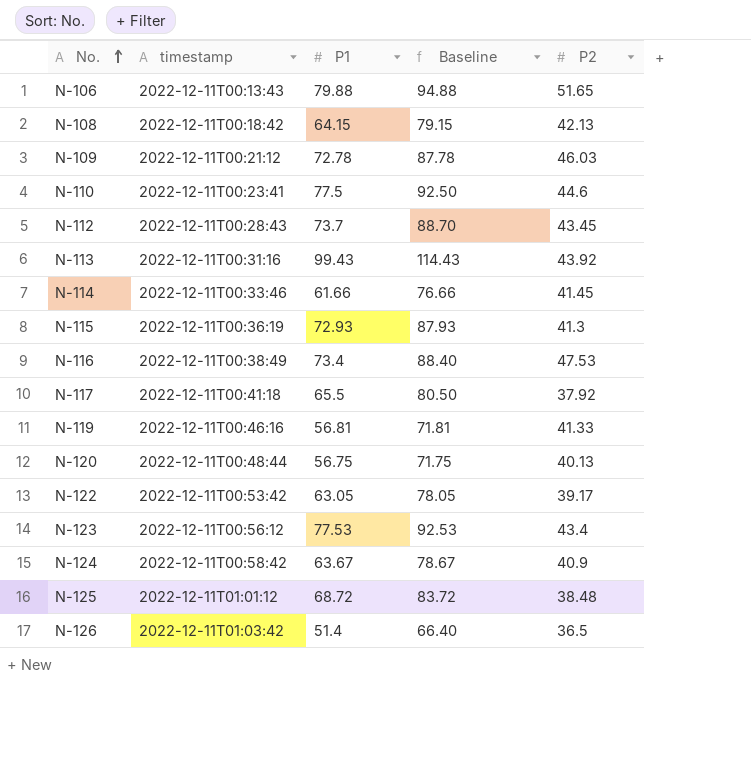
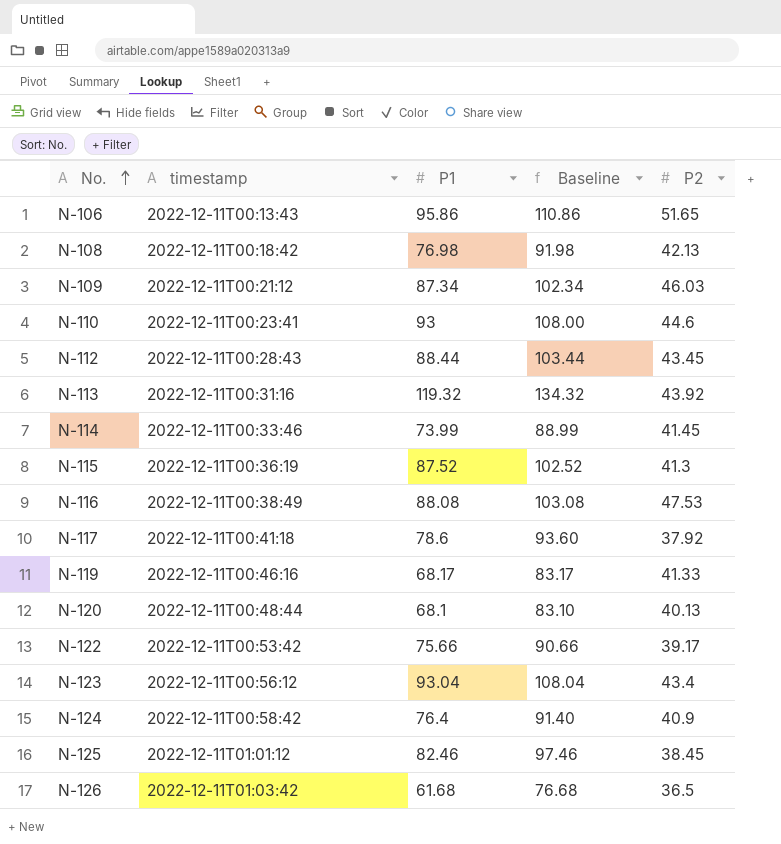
N-106 | P1: 79.88 -> 95.86
N-106 | Baseline: 94.88 -> 110.86
N-108 | P1: 64.15 -> 76.98
N-108 | Baseline: 79.15 -> 91.98
N-109 | P1: 72.78 -> 87.34
N-109 | Baseline: 87.78 -> 102.34
N-110 | P1: 77.5 -> 93
N-110 | Baseline: 92.50 -> 108.00
N-112 | P1: 73.7 -> 88.44
N-112 | Baseline: 88.70 -> 103.44
N-113 | P1: 99.43 -> 119.32
N-113 | Baseline: 114.43 -> 134.32
N-114 | P1: 61.66 -> 73.99
N-114 | Baseline: 76.66 -> 88.99
N-115 | P1: 72.93 -> 87.52
N-115 | Baseline: 87.93 -> 102.52
N-116 | P1: 73.4 -> 88.08
N-116 | Baseline: 88.40 -> 103.08
N-117 | P1: 65.5 -> 78.6
N-117 | Baseline: 80.50 -> 93.60
N-119 | P1: 56.81 -> 68.17
N-119 | Baseline: 71.81 -> 83.17
N-120 | P1: 56.75 -> 68.1
N-120 | Baseline: 71.75 -> 83.10
N-122 | P1: 63.05 -> 75.66
N-122 | Baseline: 78.05 -> 90.66
N-123 | P1: 77.53 -> 93.04
N-123 | Baseline: 92.53 -> 108.04
N-124 | P1: 63.67 -> 76.4
N-124 | Baseline: 78.67 -> 91.40
N-125 | P1: 68.72 -> 82.46
N-125 | Baseline: 83.72 -> 97.46
N-125 | P2: 38.48 -> 38.45
N-126 | P1: 51.4 -> 61.68
N-126 | Baseline: 66.40 -> 76.68

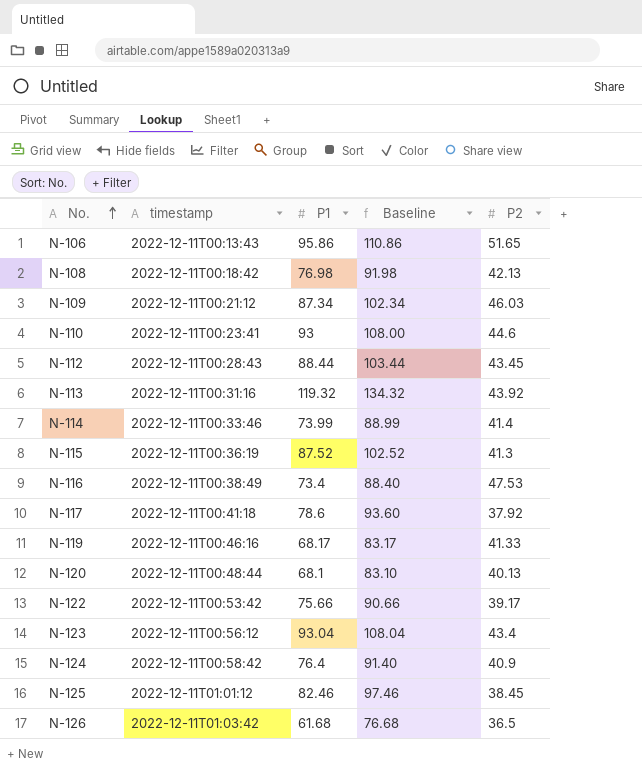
N-114 | P2: 41.45 -> 41.4
N-116 | P1: 88.08 -> 73.4
N-116 | Baseline: 103.08 -> 88.40

